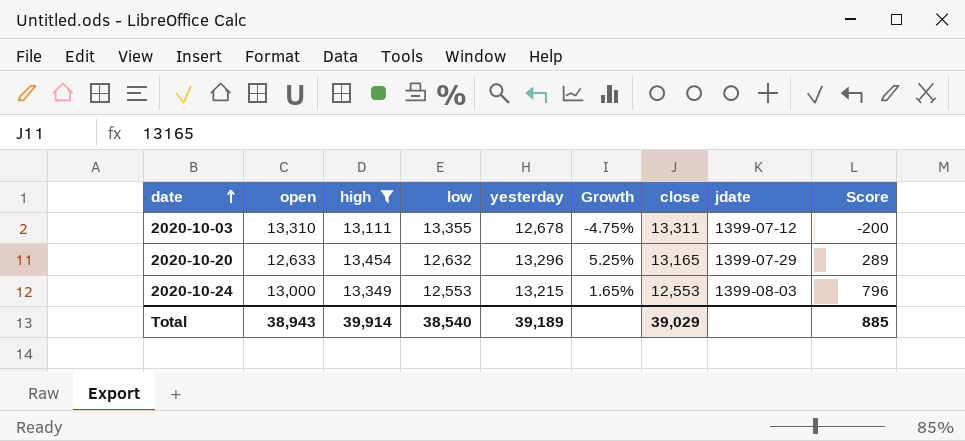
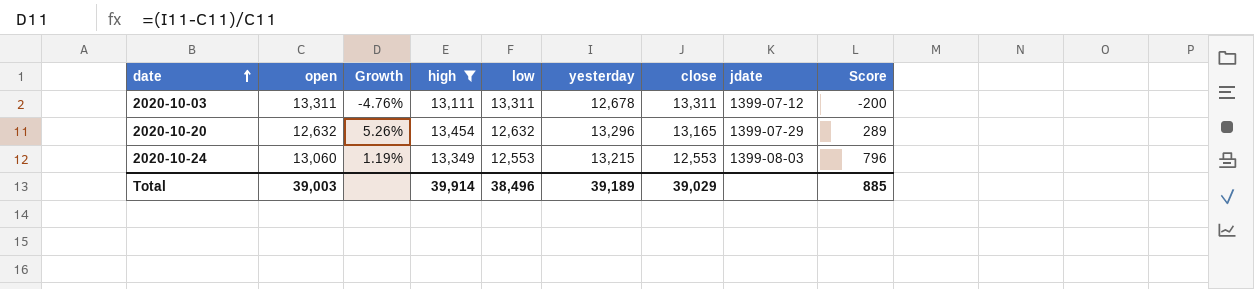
column Growth | position: 6 -> 3
2020-10-03 | open: 13,310 -> 13,311
2020-10-03 | Growth: -4.75% -> -4.76%
2020-10-03 | low: 13,355 -> 13,311
2020-10-20 | open: 12,633 -> 12,632
2020-10-20 | Growth: 5.25% -> 5.26%
2020-10-24 | open: 13,000 -> 13,060
2020-10-24 | Growth: 1.65% -> 1.19%
Total | open: 38,943 -> 39,003
Total | low: 38,540 -> 38,496

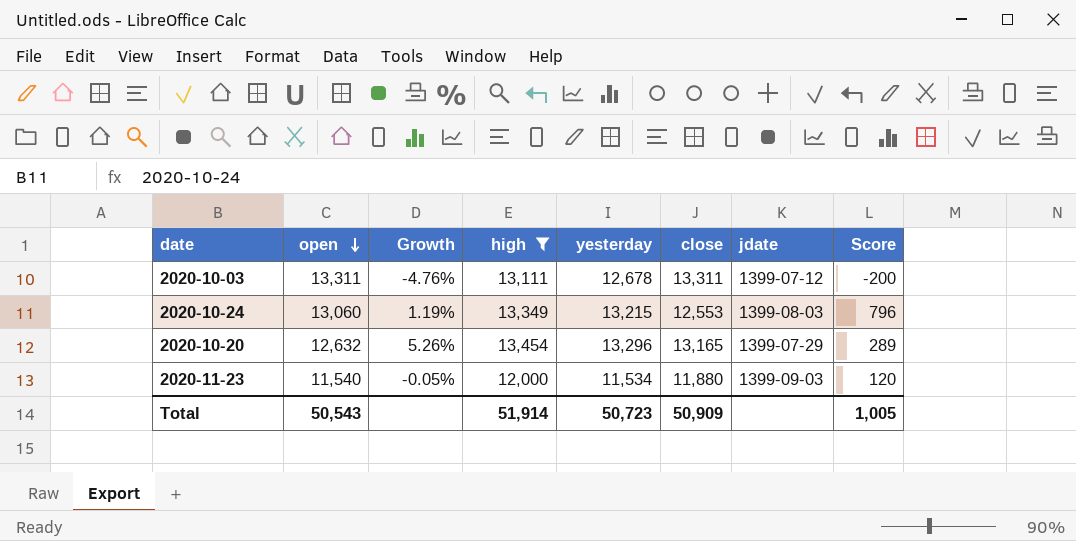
row order: date ascending -> open descending
column low | position: 5 -> none
row 2020-11-23: none -> 11,540 | -0.05% | 12,000 | 11,534 | 11,880 | 1399-09-03 | 120
Total | open: 39,003 -> 50,543
Total | high: 39,914 -> 51,914
Total | yesterday: 39,189 -> 50,723
Total | close: 39,029 -> 50,909
Total | Score: 885 -> 1,005

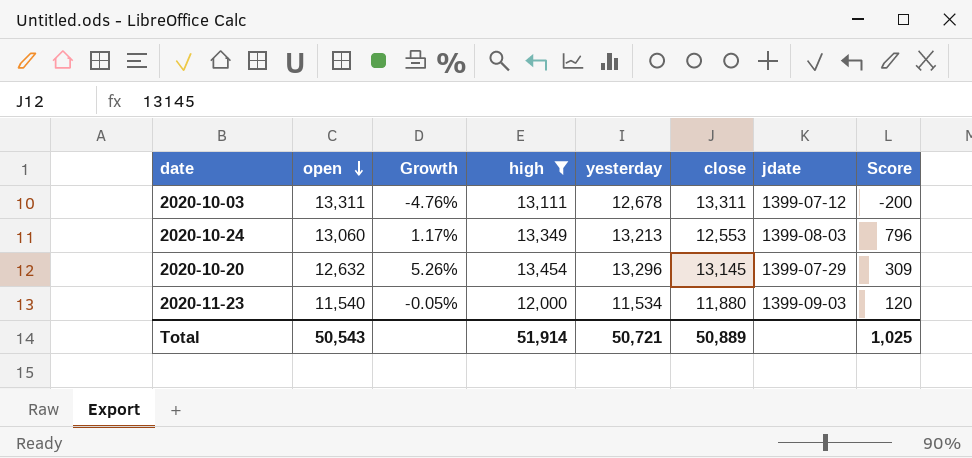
2020-10-24 | Growth: 1.19% -> 1.17%
2020-10-24 | yesterday: 13,215 -> 13,213
2020-10-20 | close: 13,165 -> 13,145
2020-10-20 | Score: 289 -> 309
Total | yesterday: 50,723 -> 50,721
Total | close: 50,909 -> 50,889
Total | Score: 1,005 -> 1,025

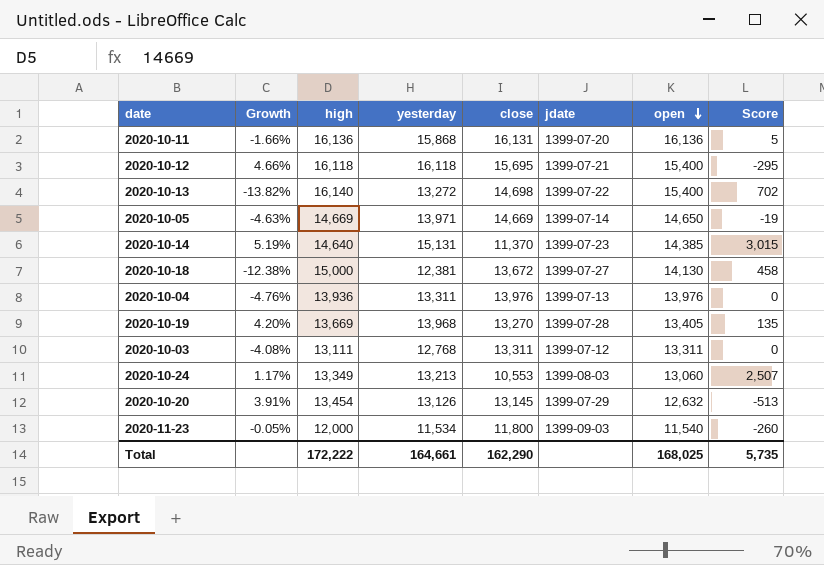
filter: high <= 13,454 -> none
column open | position: 2 -> 7
column Score | formula: [high] - [close] -> [open] - [close]
2020-10-03 | Growth: -4.76% -> -4.08%
2020-10-03 | yesterday: 12,678 -> 12,768
2020-10-24 | close: 12,553 -> 10,553
2020-10-20 | Growth: 5.26% -> 3.91%
2020-10-20 | yesterday: 13,296 -> 13,126
2020-11-23 | close: 11,880 -> 11,800
Total | high: 51,914 -> 172,222
Total | yesterday: 50,721 -> 164,661
Total | close: 50,889 -> 162,290
Total | open: 50,543 -> 168,025
Total | Score: 1,025 -> 5,735

